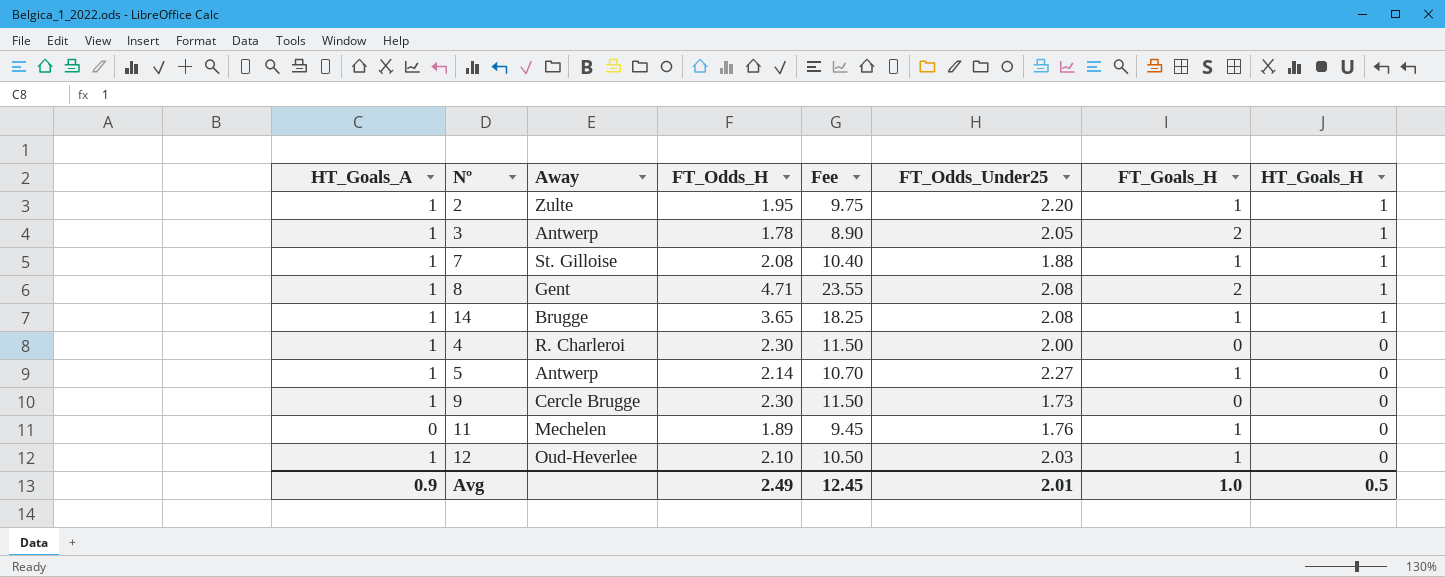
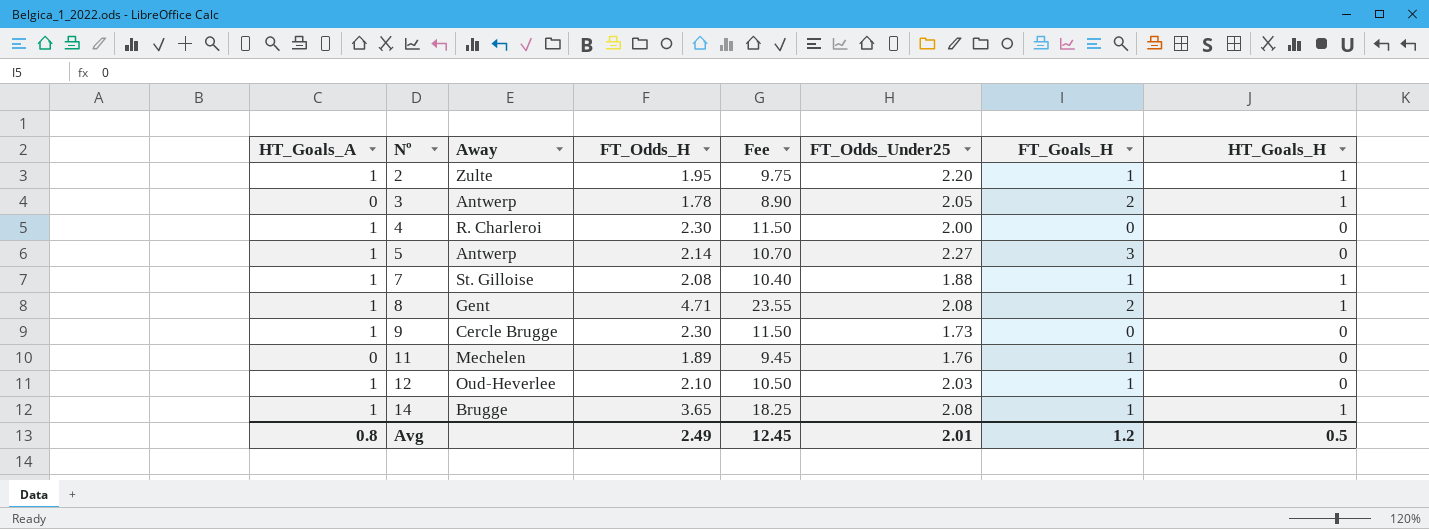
row order: HT_Goals_H descending -> Nº ascending
3 | HT_Goals_A: 1 -> 0
5 | FT_Goals_H: 1 -> 3
Avg | HT_Goals_A: 0.9 -> 0.8
Avg | FT_Goals_H: 1.0 -> 1.2

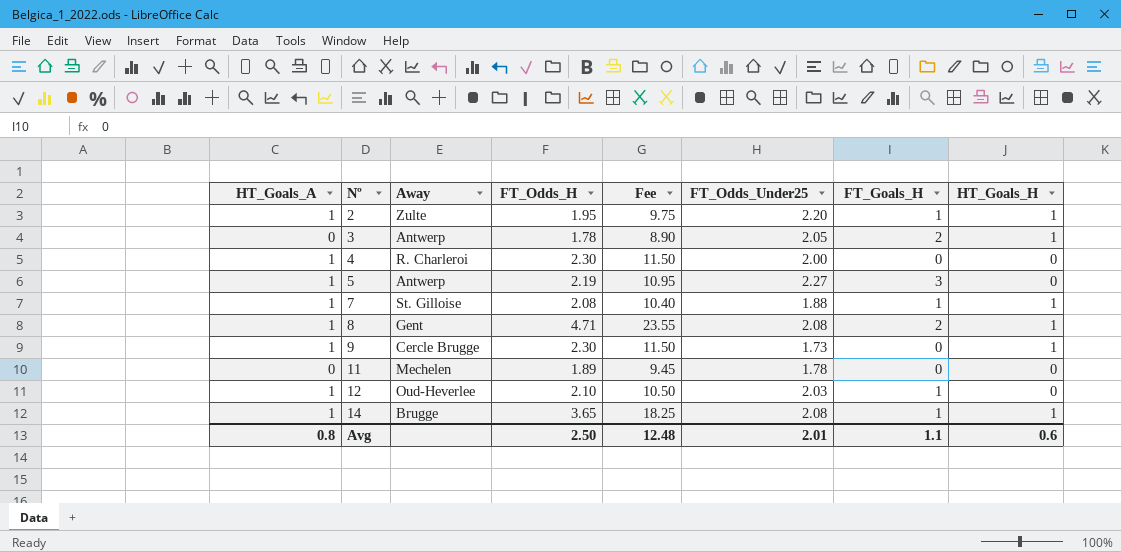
5 | FT_Odds_H: 2.14 -> 2.19
5 | Fee: 10.70 -> 10.95
9 | HT_Goals_H: 0 -> 1
11 | FT_Odds_Under25: 1.76 -> 1.78
11 | FT_Goals_H: 1 -> 0
Avg | FT_Odds_H: 2.49 -> 2.50
Avg | Fee: 12.45 -> 12.48
Avg | FT_Goals_H: 1.2 -> 1.1
Avg | HT_Goals_H: 0.5 -> 0.6

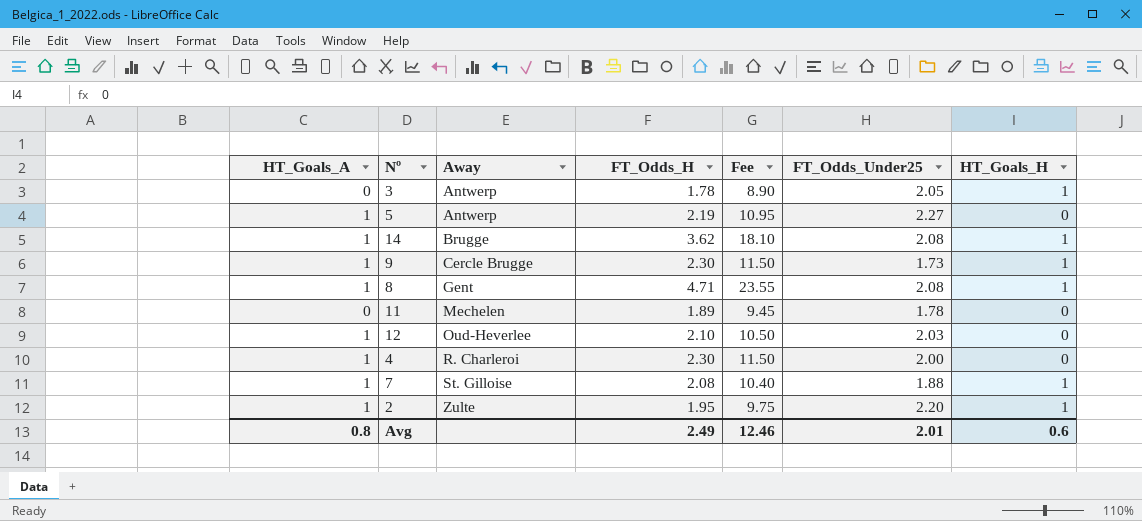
row order: Nº ascending -> Away ascending
column FT_Goals_H | position: 7 -> none
14 | FT_Odds_H: 3.65 -> 3.62
14 | Fee: 18.25 -> 18.10
Avg | FT_Odds_H: 2.50 -> 2.49
Avg | Fee: 12.48 -> 12.46

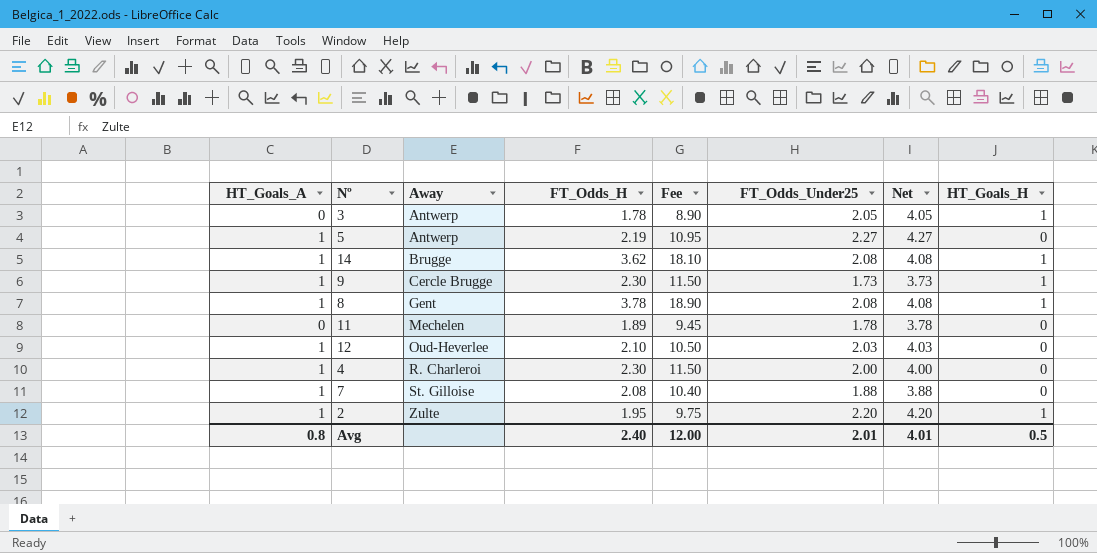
column Net | formula: none -> [FT_Odds_Under25] + 2
8 | FT_Odds_H: 4.71 -> 3.78
8 | Fee: 23.55 -> 18.90
7 | HT_Goals_H: 1 -> 0
Avg | FT_Odds_H: 2.49 -> 2.40
Avg | Fee: 12.46 -> 12.00
Avg | HT_Goals_H: 0.6 -> 0.5

